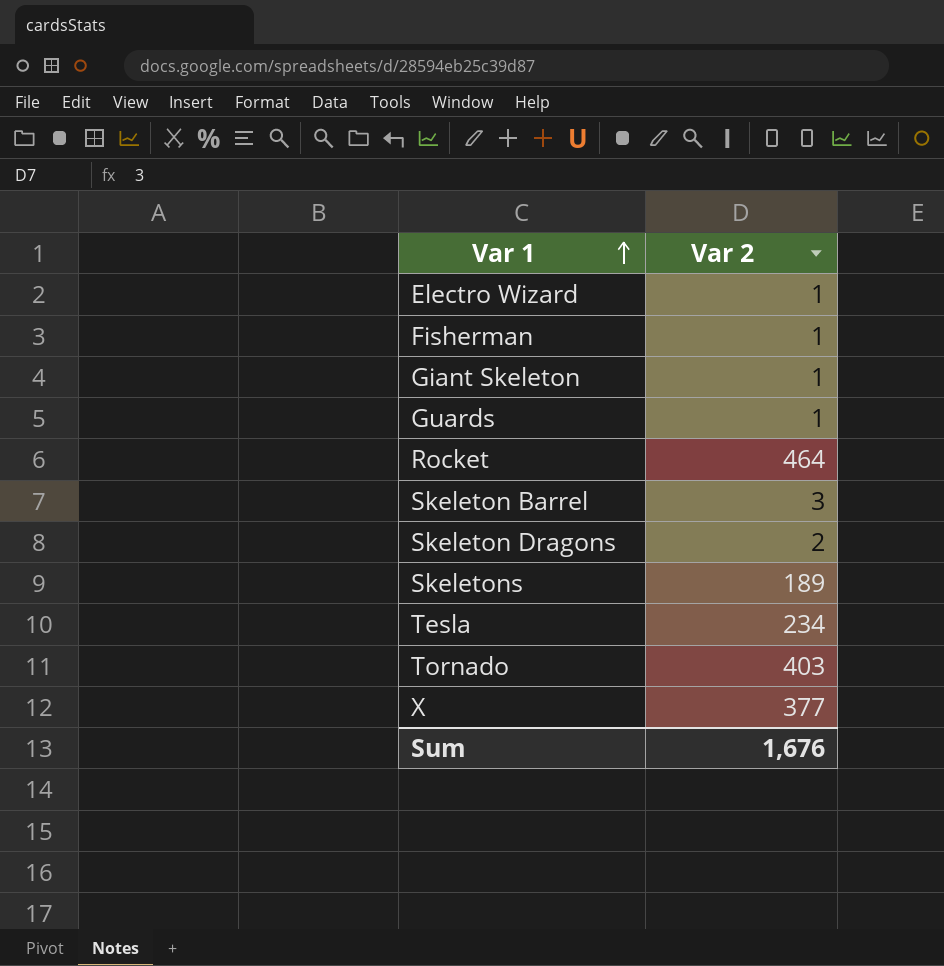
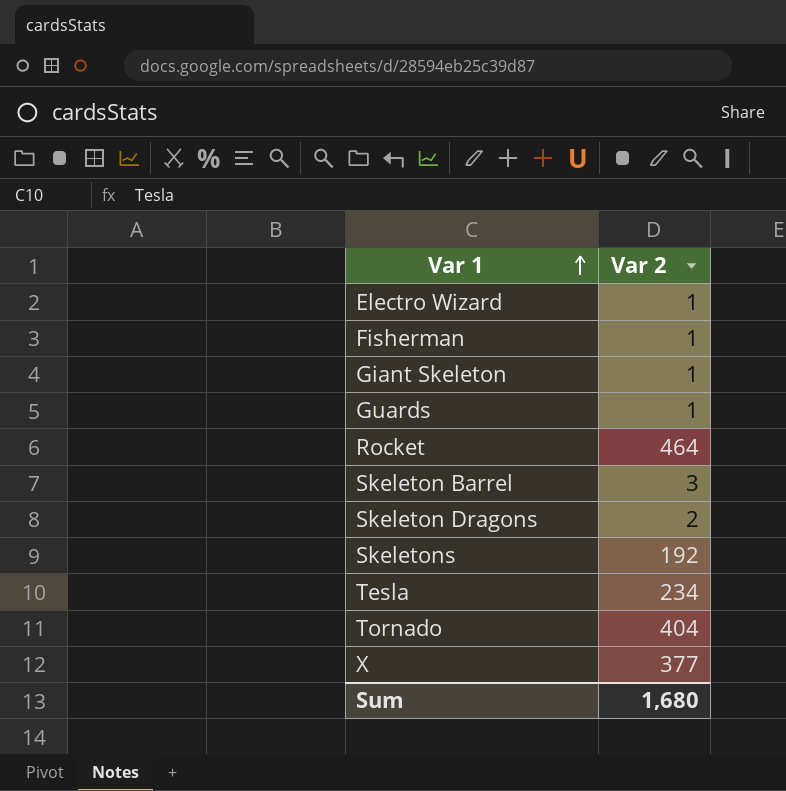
Skeletons | Var 2: 189 -> 192
Tornado | Var 2: 403 -> 404
Sum | Var 2: 1,676 -> 1,680

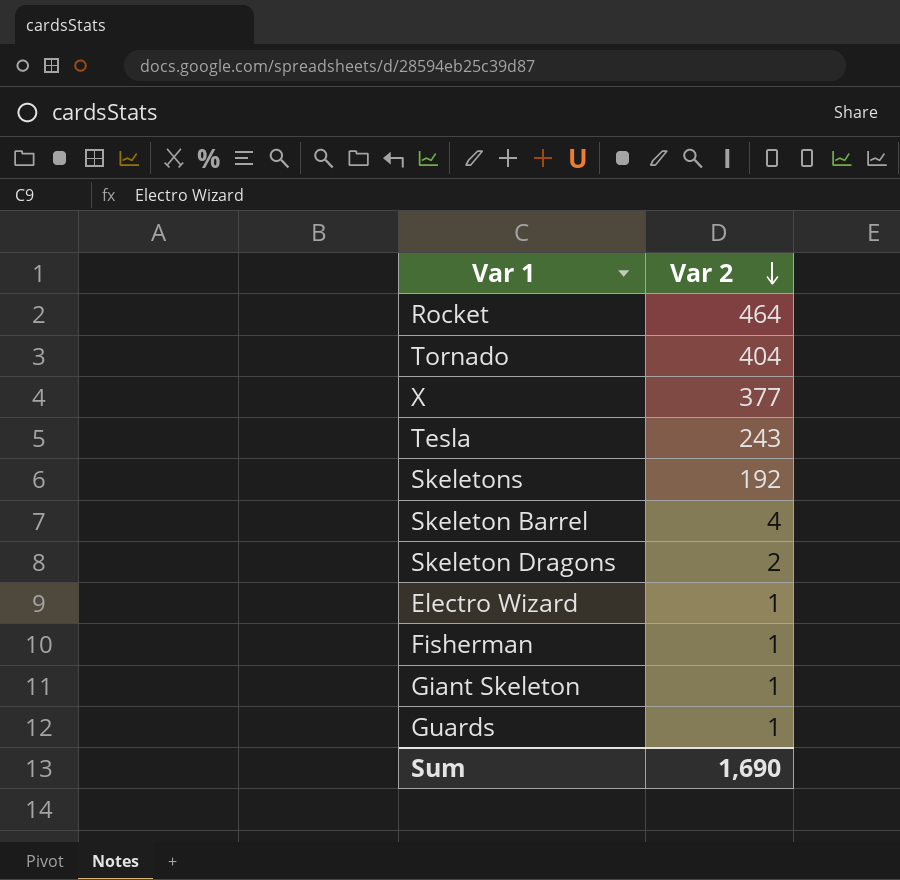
row order: Var 1 ascending -> Var 2 descending
Tesla | Var 2: 234 -> 243
Skeleton Barrel | Var 2: 3 -> 4
Sum | Var 2: 1,680 -> 1,690

